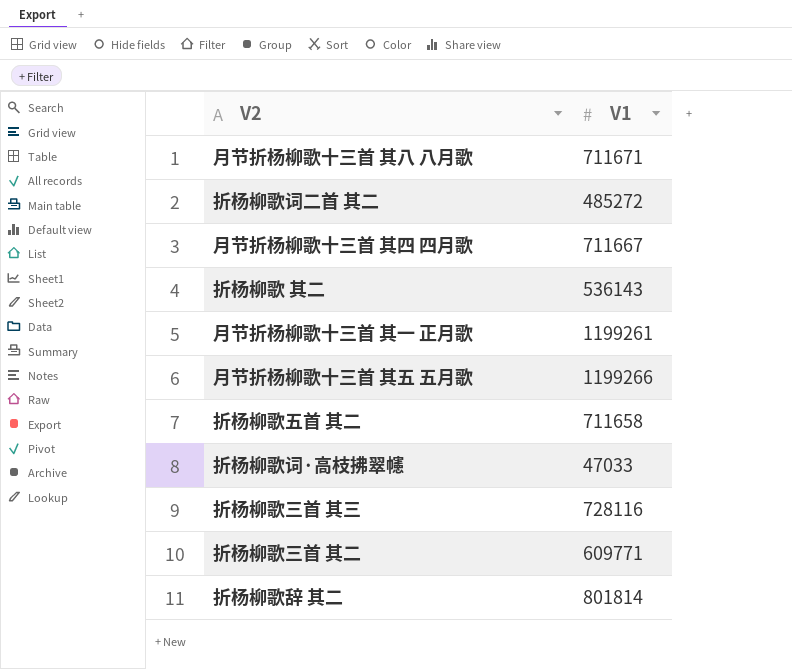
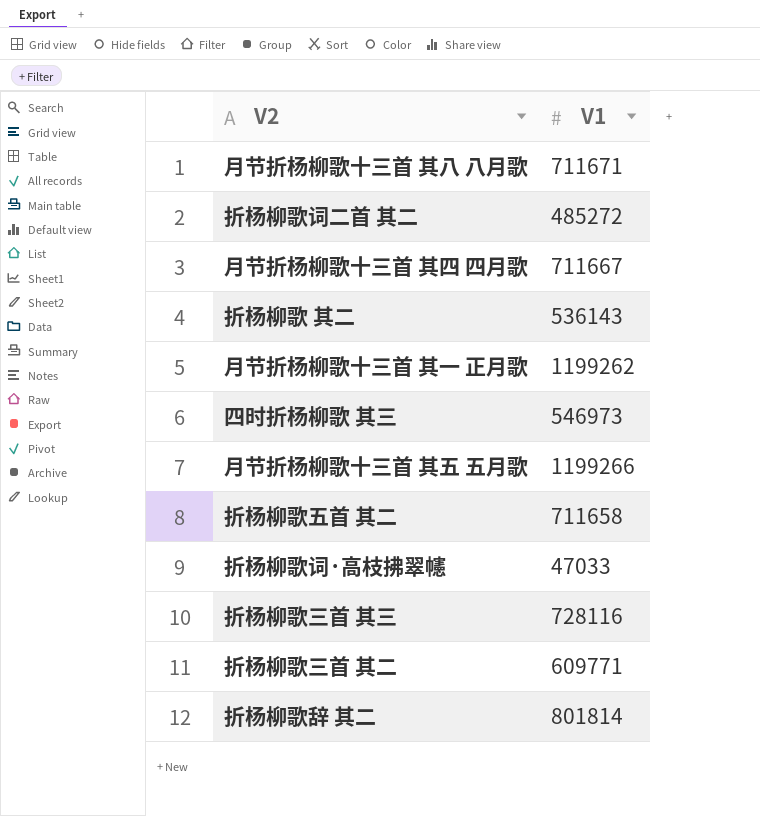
月节折杨柳歌十三首 其一 正月歌 | V1: 1199261 -> 1199262
row 四时折杨柳歌 其三: none -> 546973

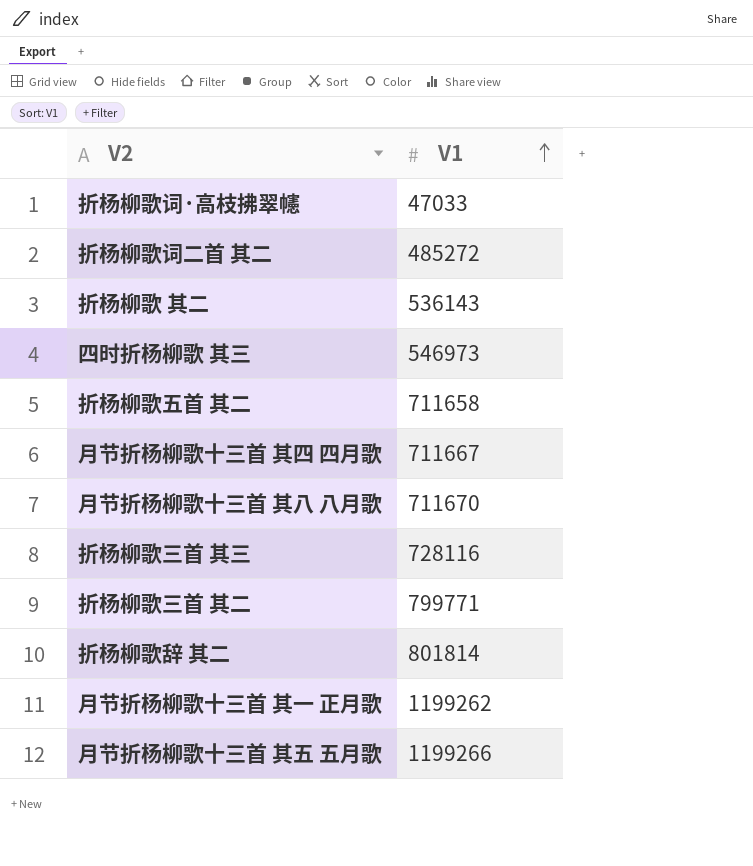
row order: none -> V1 ascending
月节折杨柳歌十三首 其八 八月歌 | V1: 711671 -> 711670
折杨柳歌三首 其二 | V1: 609771 -> 799771

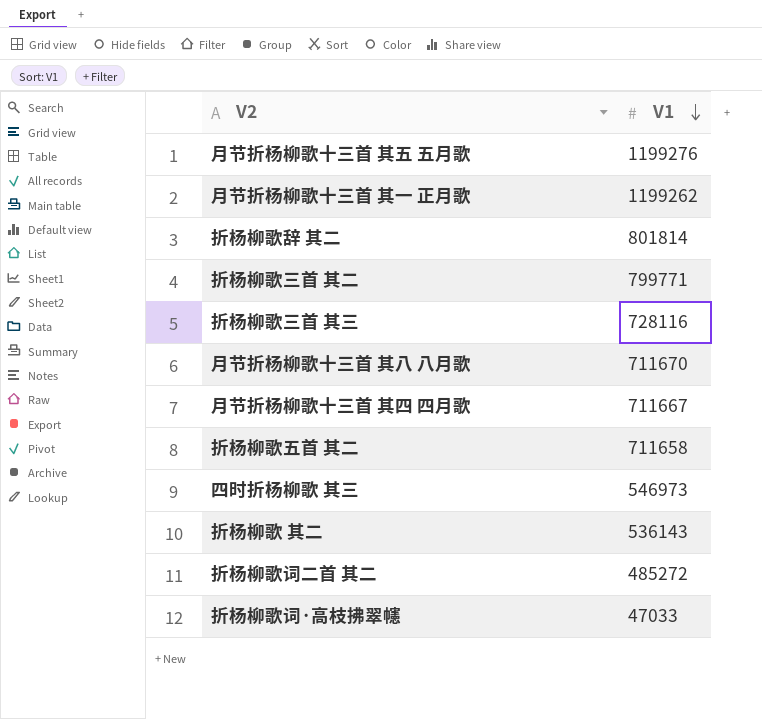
row order: V1 ascending -> V1 descending
月节折杨柳歌十三首 其五 五月歌 | V1: 1199266 -> 1199276

